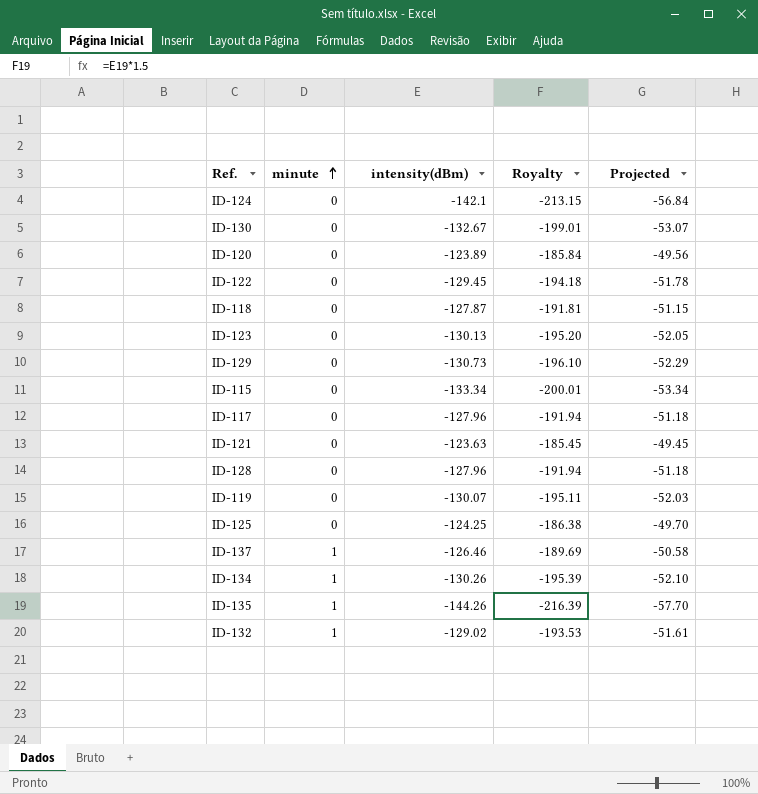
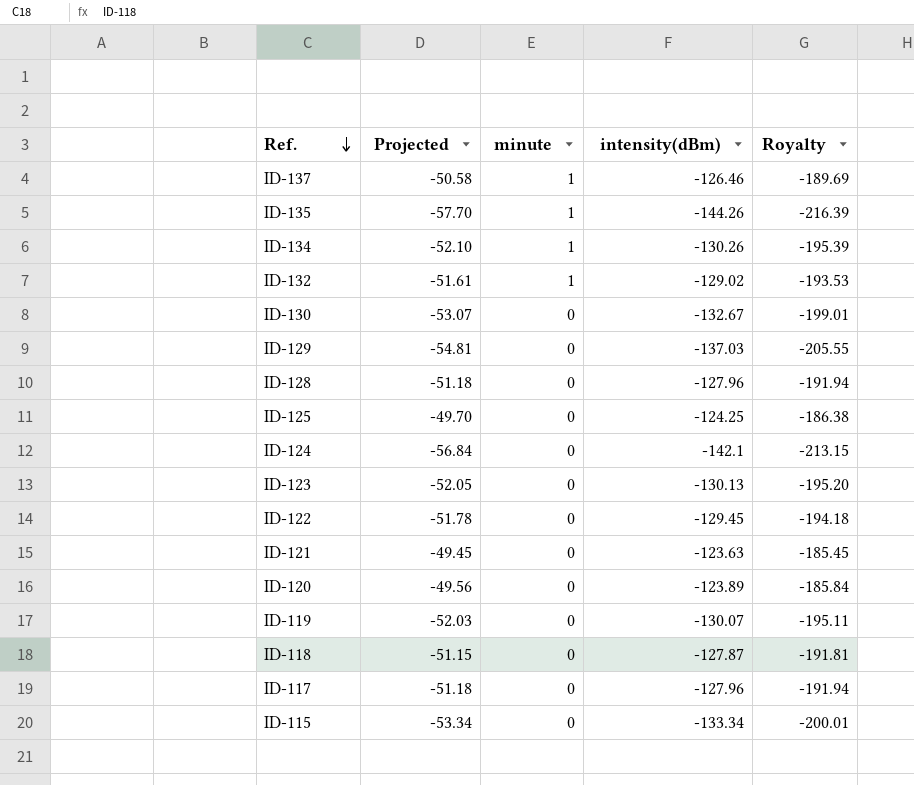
row order: minute ascending -> Ref. descending
column Projected | position: 5 -> 2
ID-129 | Projected: -52.29 -> -54.81
ID-129 | intensity(dBm): -130.73 -> -137.03
ID-129 | Royalty: -196.10 -> -205.55

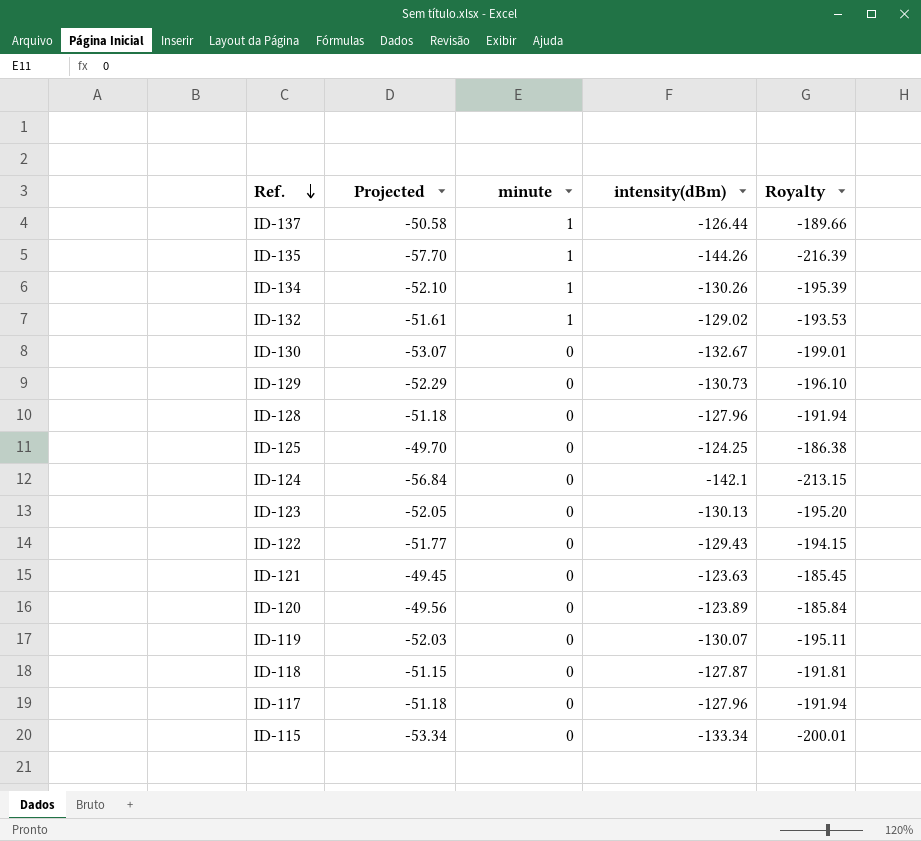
ID-137 | intensity(dBm): -126.46 -> -126.44
ID-137 | Royalty: -189.69 -> -189.66
ID-129 | Projected: -54.81 -> -52.29
ID-129 | intensity(dBm): -137.03 -> -130.73
ID-129 | Royalty: -205.55 -> -196.10
ID-122 | Projected: -51.78 -> -51.77
ID-122 | intensity(dBm): -129.45 -> -129.43
ID-122 | Royalty: -194.18 -> -194.15

